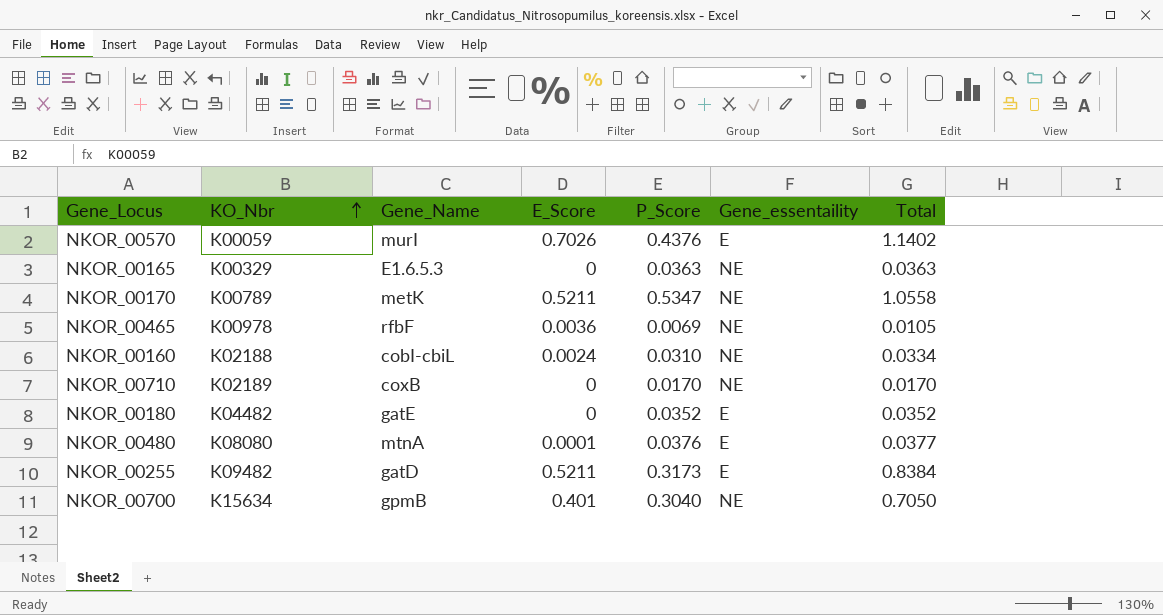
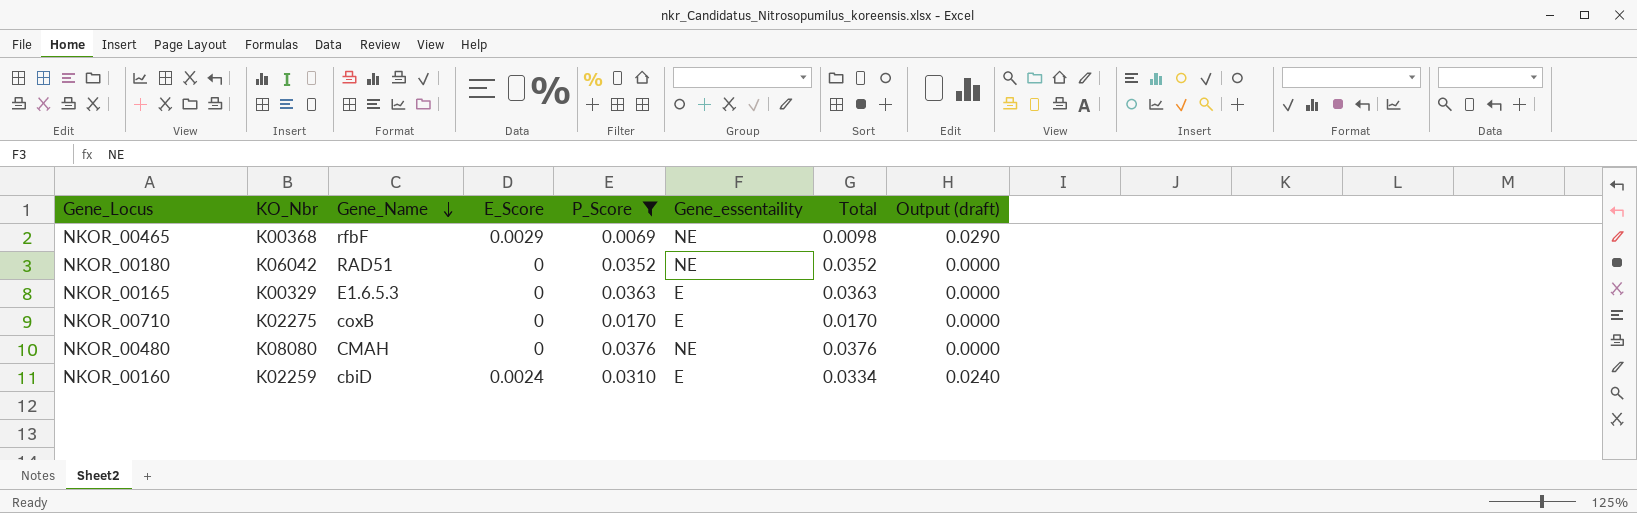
filter: none -> P_Score <= 0.0376
row order: KO_Nbr ascending -> Gene_Name descending
column Output (draft) | formula: none -> [E_Score] * 10
NKOR_00465 | KO_Nbr: K00978 -> K00368
NKOR_00465 | E_Score: 0.0036 -> 0.0029
NKOR_00465 | Total: 0.0105 -> 0.0098
NKOR_00180 | KO_Nbr: K04482 -> K06042
NKOR_00180 | Gene_Name: gatE -> RAD51
NKOR_00180 | Gene_essentaility: E -> NE
NKOR_00165 | Gene_essentaility: NE -> E
NKOR_00710 | KO_Nbr: K02189 -> K02275
NKOR_00710 | Gene_essentaility: NE -> E
NKOR_00480 | Gene_Name: mtnA -> CMAH
NKOR_00480 | E_Score: 0.0001 -> 0
NKOR_00480 | Gene_essentaility: E -> NE
NKOR_00480 | Total: 0.0377 -> 0.0376
NKOR_00160 | KO_Nbr: K02188 -> K02259
NKOR_00160 | Gene_Name: cobI-cbiL -> cbiD
NKOR_00160 | Gene_essentaility: NE -> E

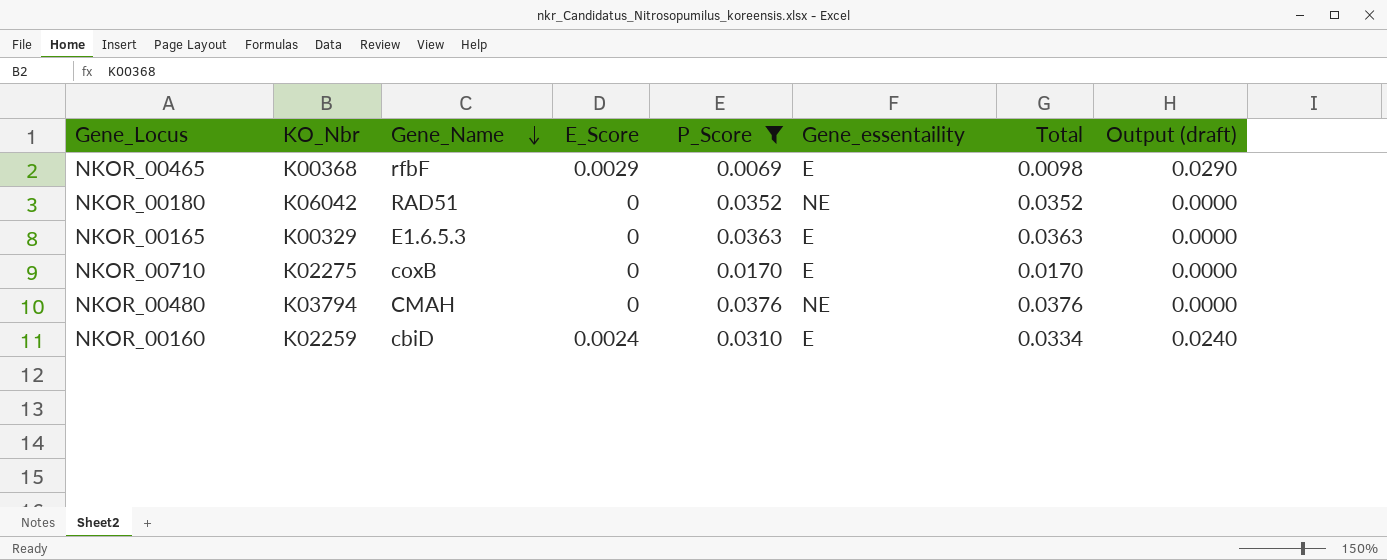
NKOR_00465 | Gene_essentaility: NE -> E
NKOR_00480 | KO_Nbr: K08080 -> K03794

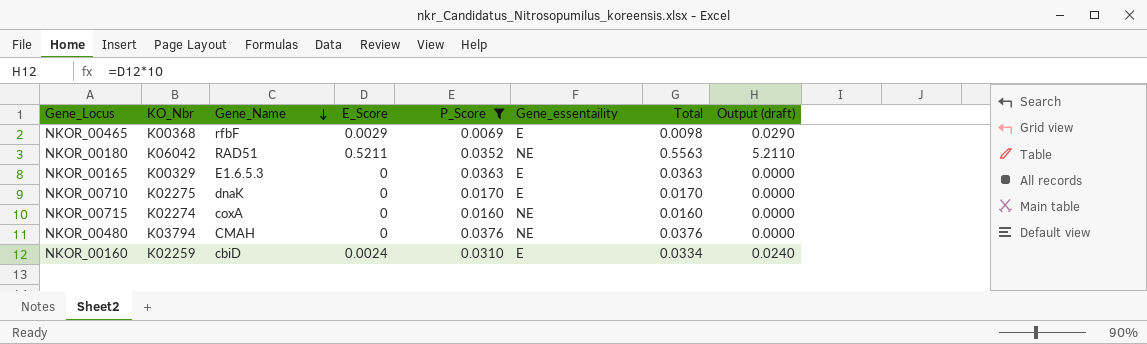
NKOR_00180 | E_Score: 0 -> 0.5211
NKOR_00180 | Total: 0.0352 -> 0.5563
NKOR_00180 | Output (draft): 0.0000 -> 5.2110
NKOR_00710 | Gene_Name: coxB -> dnaK
row NKOR_00715: none -> K02274 | coxA | 0 | 0.0160 | NE | 0.0160 | 0.0000

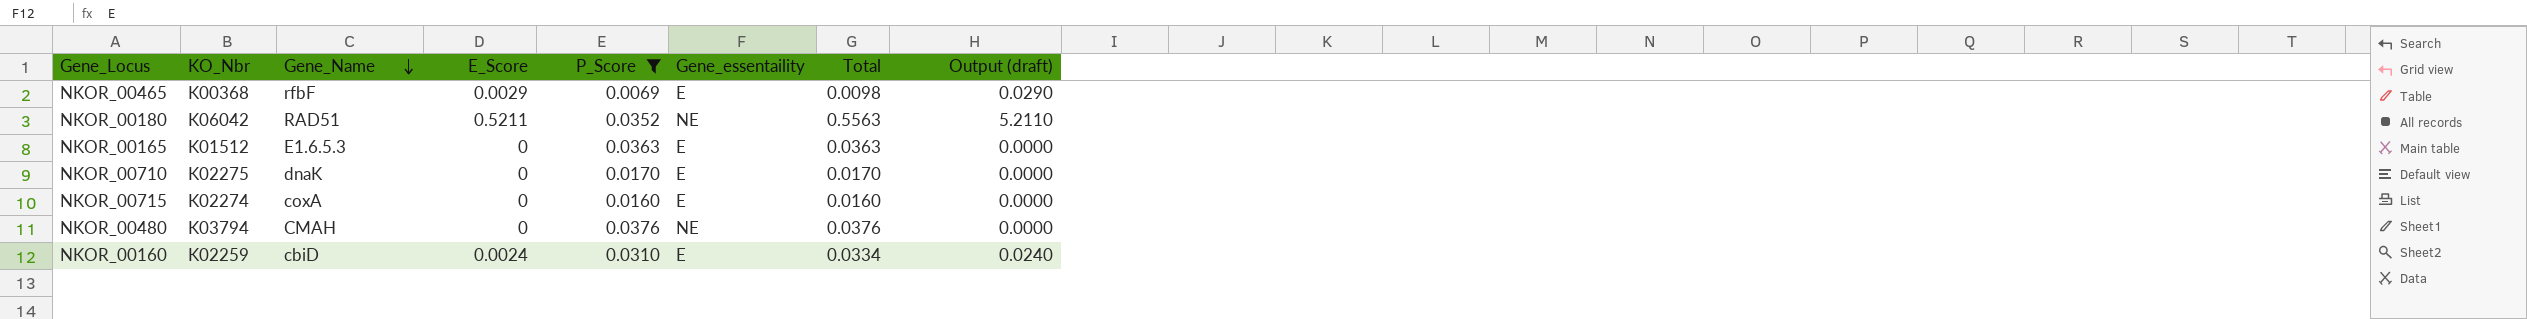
NKOR_00165 | KO_Nbr: K00329 -> K01512
NKOR_00715 | Gene_essentaility: NE -> E

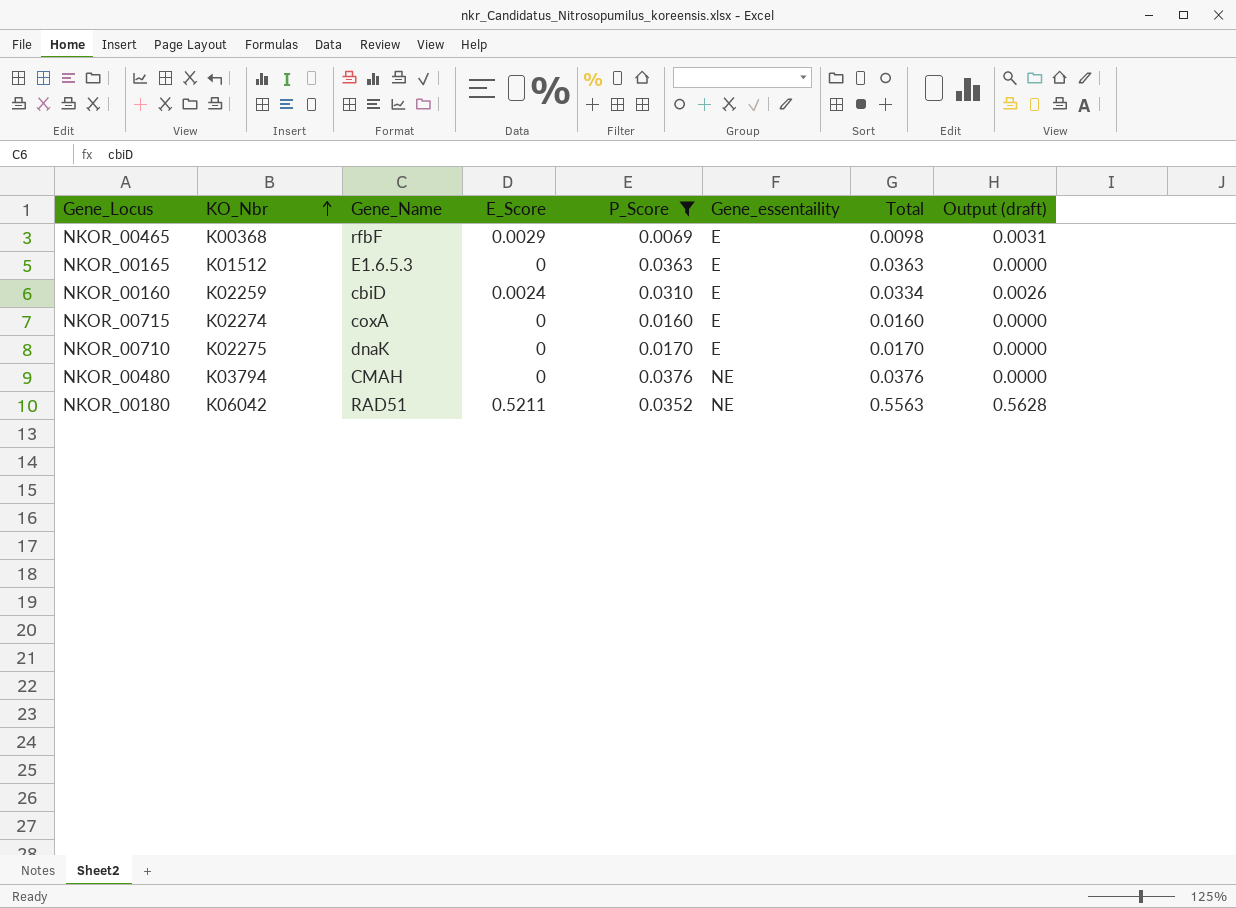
row order: Gene_Name descending -> KO_Nbr ascending
column Output (draft) | formula: [E_Score] * 10 -> [E_Score] * 1.08

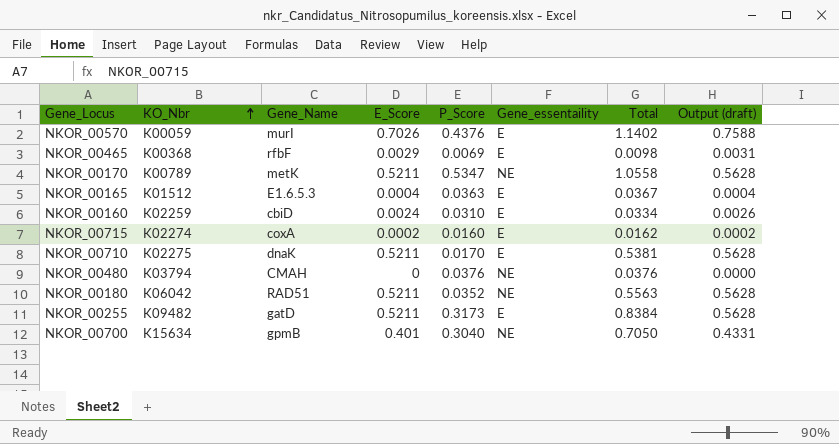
filter: P_Score <= 0.0376 -> none
NKOR_00165 | E_Score: 0 -> 0.0004
NKOR_00165 | Total: 0.0363 -> 0.0367
NKOR_00165 | Output (draft): 0.0000 -> 0.0004
NKOR_00715 | E_Score: 0 -> 0.0002
NKOR_00715 | Total: 0.0160 -> 0.0162
NKOR_00715 | Output (draft): 0.0000 -> 0.0002
NKOR_00710 | E_Score: 0 -> 0.5211
NKOR_00710 | Total: 0.0170 -> 0.5381
NKOR_00710 | Output (draft): 0.0000 -> 0.5628

